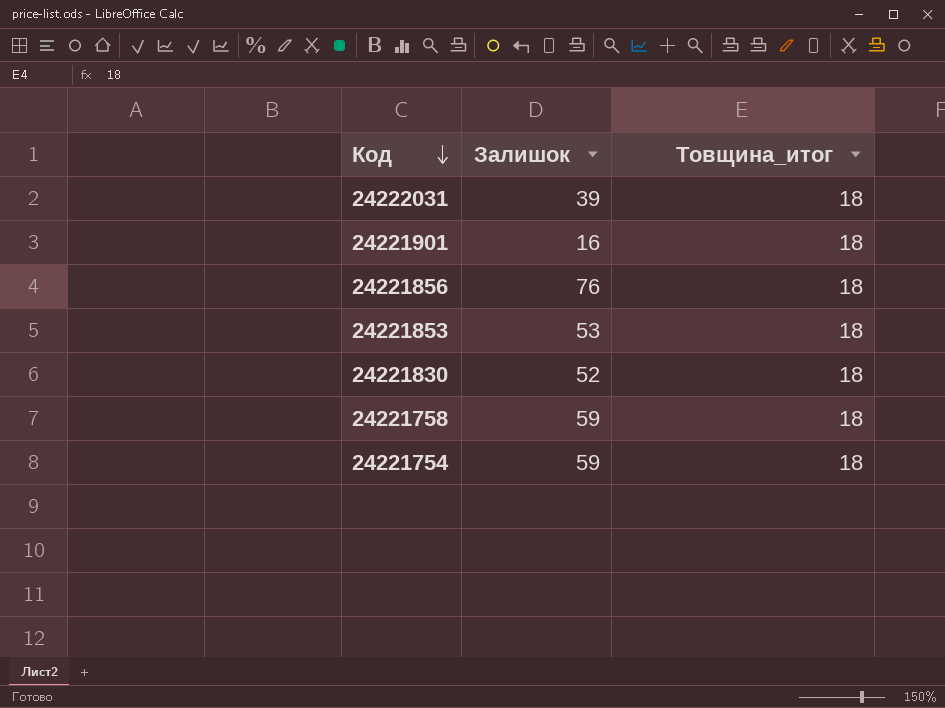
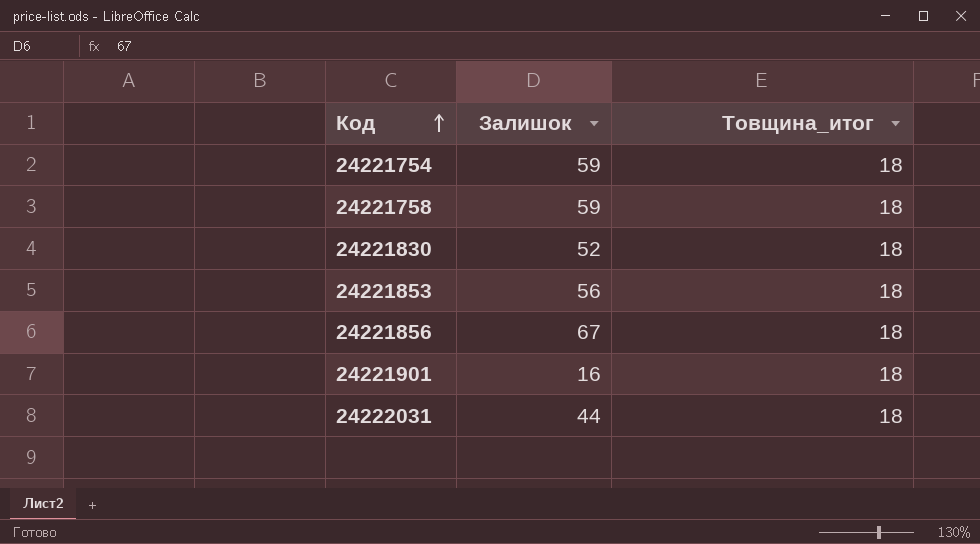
row order: Код descending -> Код ascending
24221853 | Залишок: 53 -> 56
24221856 | Залишок: 76 -> 67
24222031 | Залишок: 39 -> 44

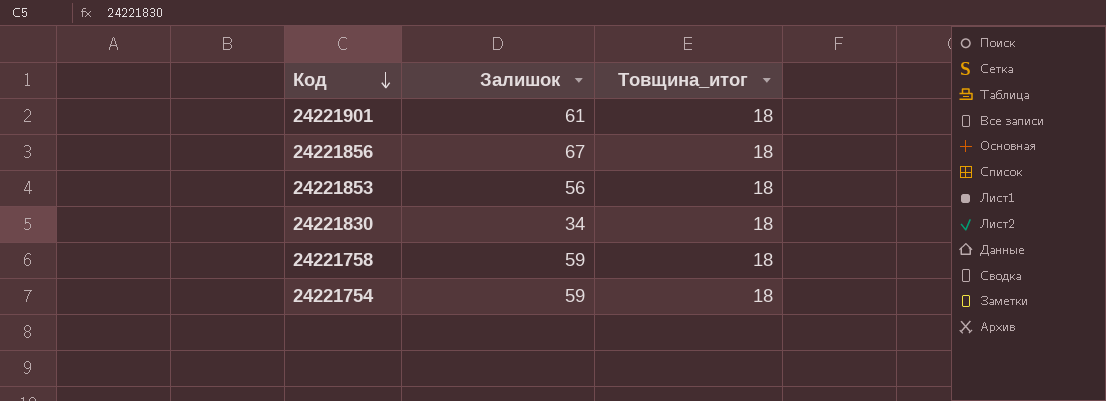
row order: Код ascending -> Код descending
row 24222031: 44 | 18 -> none
24221901 | Залишок: 16 -> 61
24221830 | Залишок: 52 -> 34

